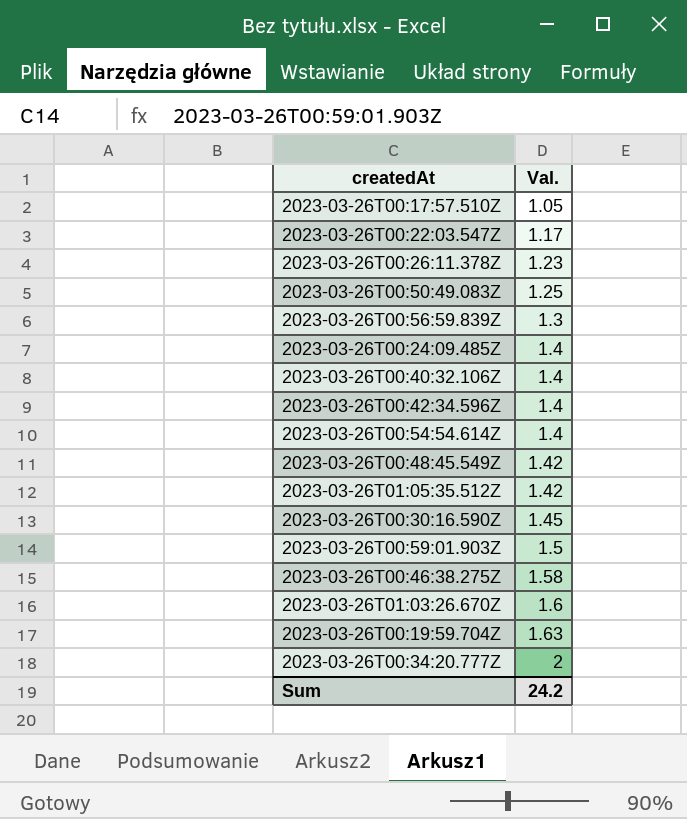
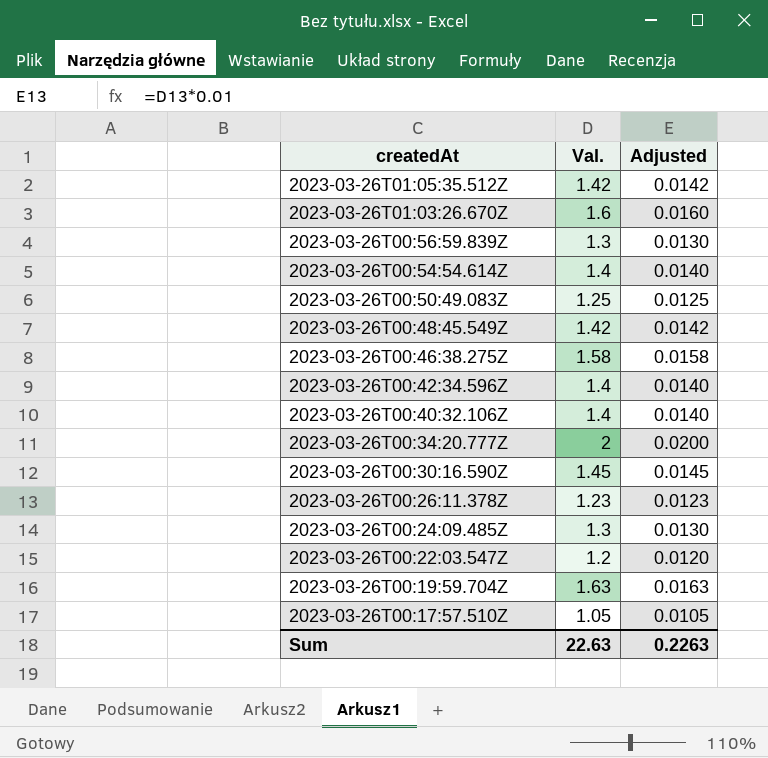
row order: Val. ascending -> createdAt descending
column Adjusted | formula: none -> [Val.] * 0.01
row 2023-03-26T00:59:01.903Z: 1.5 -> none
2023-03-26T00:24:09.485Z | Val.: 1.4 -> 1.3
2023-03-26T00:22:03.547Z | Val.: 1.17 -> 1.2
Sum | Val.: 24.2 -> 22.63

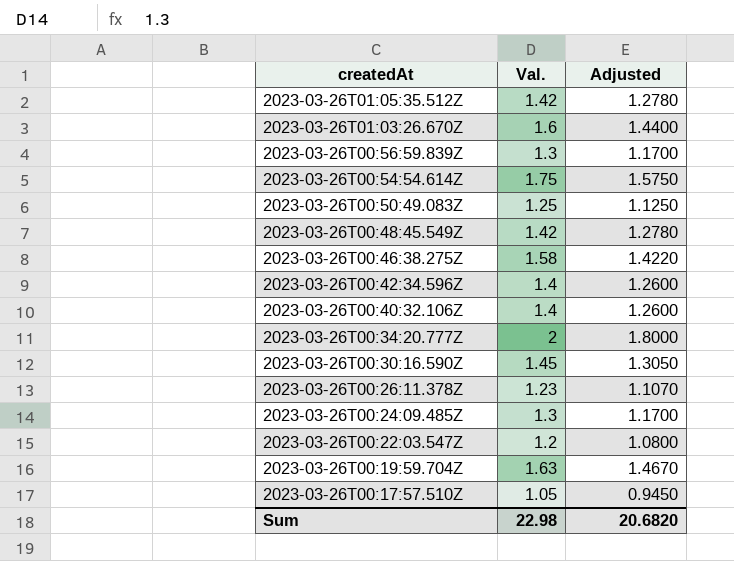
column Adjusted | formula: [Val.] * 0.01 -> [Val.] * 0.9
2023-03-26T00:54:54.614Z | Val.: 1.4 -> 1.75
Sum | Val.: 22.63 -> 22.98
Sum | Adjusted: 0.2263 -> 20.6820

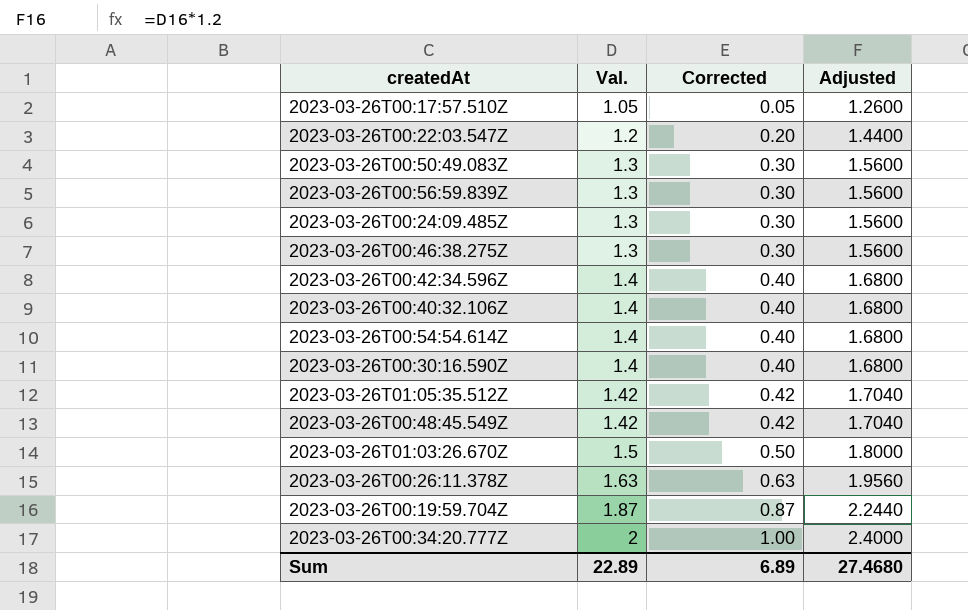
row order: createdAt descending -> Val. ascending
column Corrected | formula: none -> [Val.] - 1
column Adjusted | formula: [Val.] * 0.9 -> [Val.] * 1.2
2023-03-26T00:50:49.083Z | Val.: 1.25 -> 1.3
2023-03-26T00:46:38.275Z | Val.: 1.58 -> 1.3
2023-03-26T00:54:54.614Z | Val.: 1.75 -> 1.4
2023-03-26T00:30:16.590Z | Val.: 1.45 -> 1.4
2023-03-26T01:03:26.670Z | Val.: 1.6 -> 1.5
2023-03-26T00:26:11.378Z | Val.: 1.23 -> 1.63
2023-03-26T00:19:59.704Z | Val.: 1.63 -> 1.87
Sum | Val.: 22.98 -> 22.89
Sum | Adjusted: 20.6820 -> 27.4680

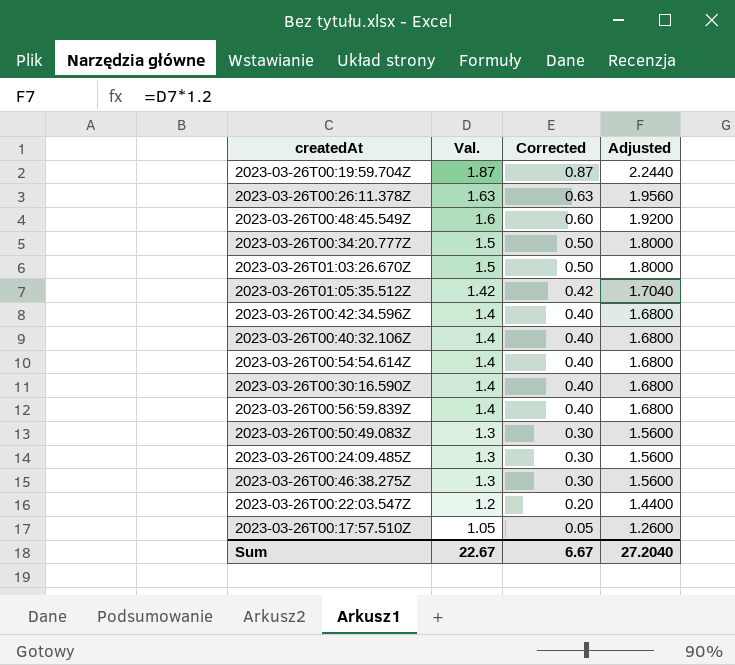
row order: Val. ascending -> Val. descending
2023-03-26T00:48:45.549Z | Val.: 1.42 -> 1.6
2023-03-26T00:48:45.549Z | Corrected: 0.42 -> 0.60
2023-03-26T00:48:45.549Z | Adjusted: 1.7040 -> 1.9200
2023-03-26T00:34:20.777Z | Val.: 2 -> 1.5
2023-03-26T00:34:20.777Z | Corrected: 1.00 -> 0.50
2023-03-26T00:34:20.777Z | Adjusted: 2.4000 -> 1.8000
2023-03-26T00:56:59.839Z | Val.: 1.3 -> 1.4
2023-03-26T00:56:59.839Z | Corrected: 0.30 -> 0.40
2023-03-26T00:56:59.839Z | Adjusted: 1.5600 -> 1.6800
Sum | Val.: 22.89 -> 22.67
Sum | Corrected: 6.89 -> 6.67
Sum | Adjusted: 27.4680 -> 27.2040

